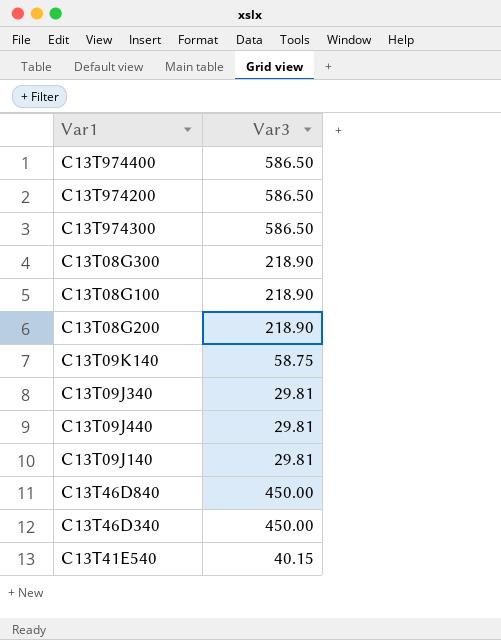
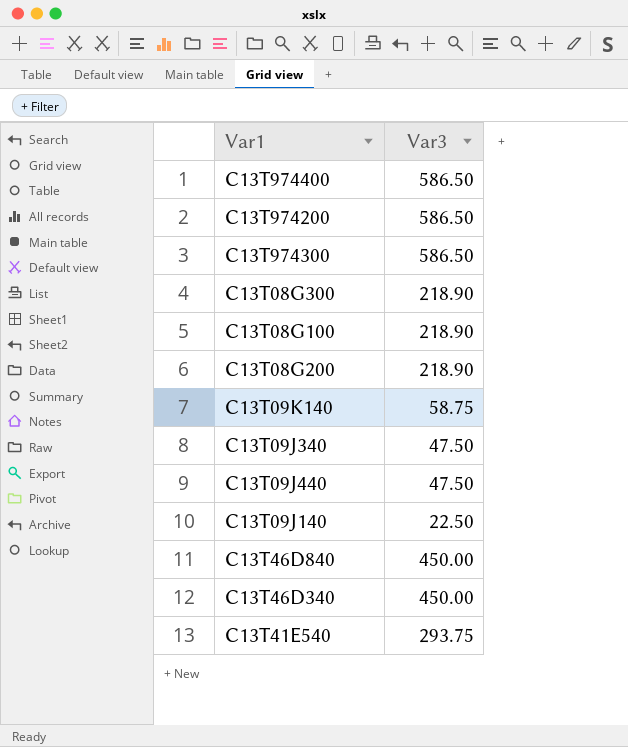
C13T09J340 | Var3: 29.81 -> 47.50
C13T09J440 | Var3: 29.81 -> 47.50
C13T09J140 | Var3: 29.81 -> 22.50
C13T41E540 | Var3: 40.15 -> 293.75

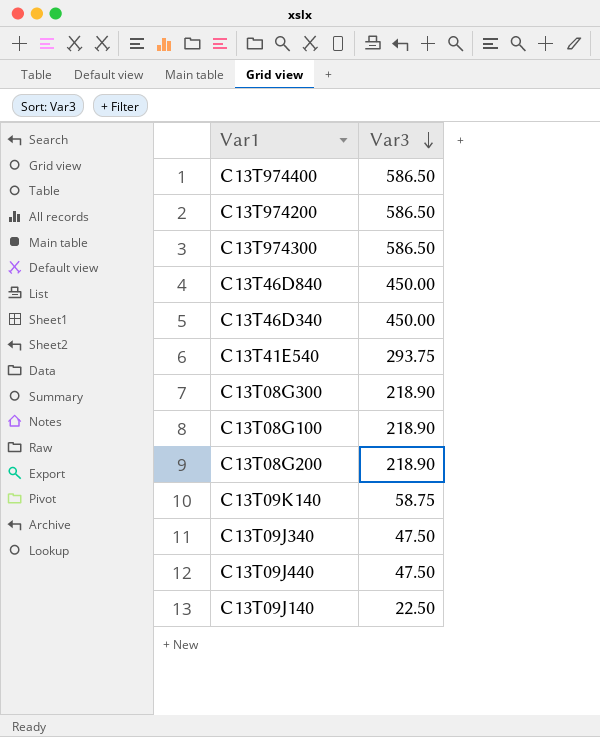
row order: none -> Var3 descending

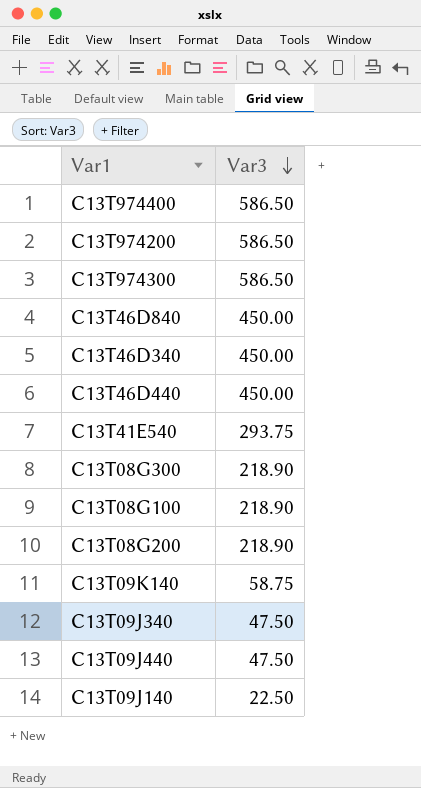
row C13T46D440: none -> 450.00

